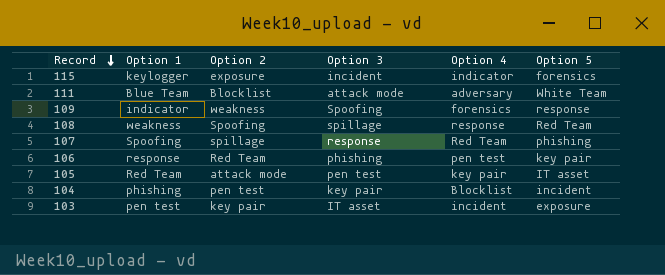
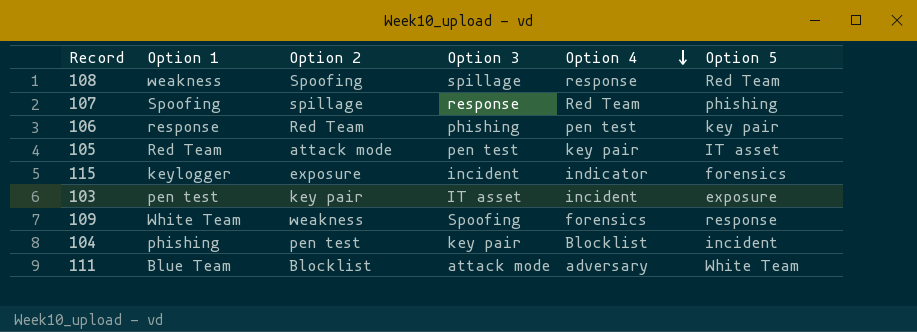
row order: Record descending -> Option 4 descending
109 | Option 1: indicator -> White Team

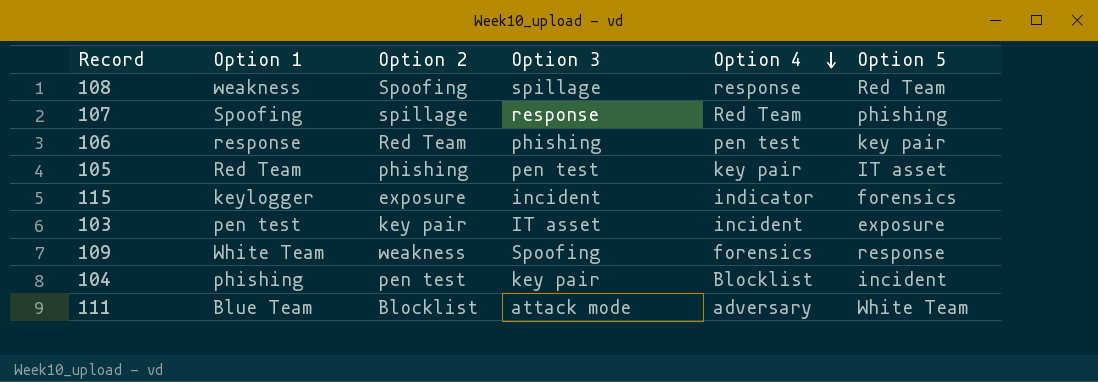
105 | Option 2: attack mode -> phishing

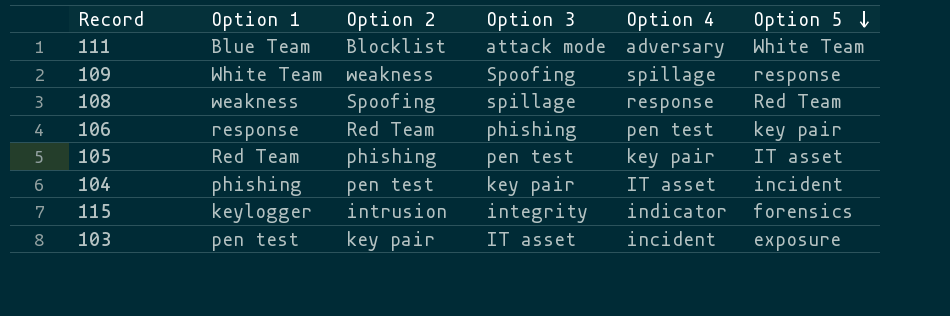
row order: Option 4 descending -> Option 5 descending
row 107: Spoofing | spillage | response | Red Team | phishing -> none
109 | Option 4: forensics -> spillage
104 | Option 4: Blocklist -> IT asset
115 | Option 2: exposure -> intrusion
115 | Option 3: incident -> integrity

